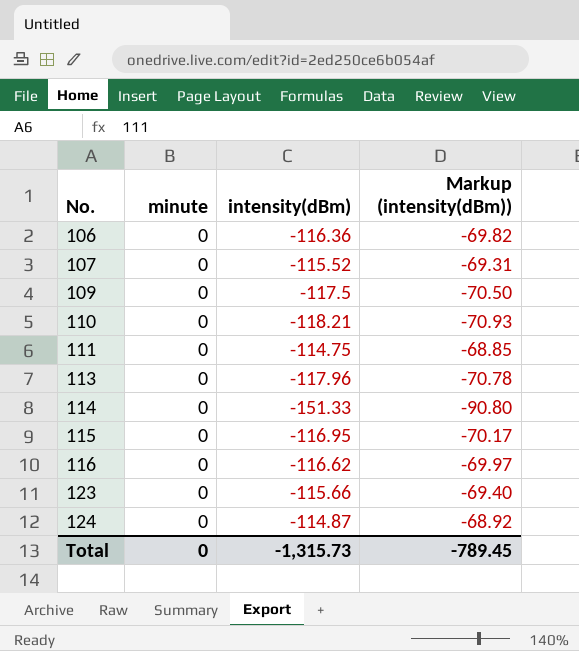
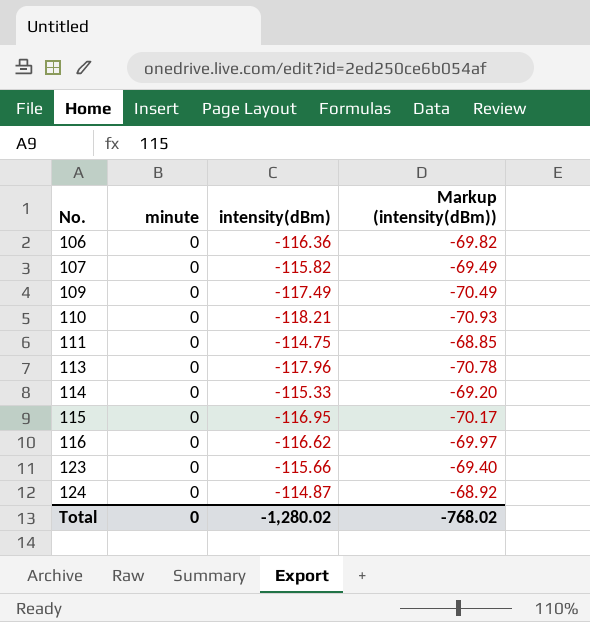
107 | intensity(dBm): -115.52 -> -115.82
107 | Markup (intensity(dBm)): -69.31 -> -69.49
109 | intensity(dBm): -117.5 -> -117.49
109 | Markup (intensity(dBm)): -70.50 -> -70.49
114 | intensity(dBm): -151.33 -> -115.33
114 | Markup (intensity(dBm)): -90.80 -> -69.20
Total | intensity(dBm): -1,315.73 -> -1,280.02
Total | Markup (intensity(dBm)): -789.45 -> -768.02

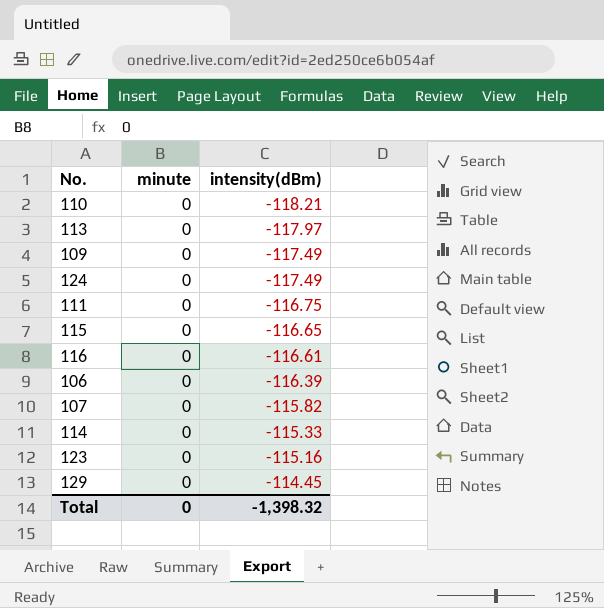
row order: No. ascending -> intensity(dBm) ascending
column Markup (intensity(dBm)) | formula: [intensity(dBm)] * 0.6 -> none
113 | intensity(dBm): -117.96 -> -117.97
124 | intensity(dBm): -114.87 -> -117.49
111 | intensity(dBm): -114.75 -> -116.75
115 | intensity(dBm): -116.95 -> -116.65
116 | intensity(dBm): -116.62 -> -116.61
106 | intensity(dBm): -116.36 -> -116.39
123 | intensity(dBm): -115.66 -> -115.16
row 129: none -> 0 | -114.45
Total | intensity(dBm): -1,280.02 -> -1,398.32

